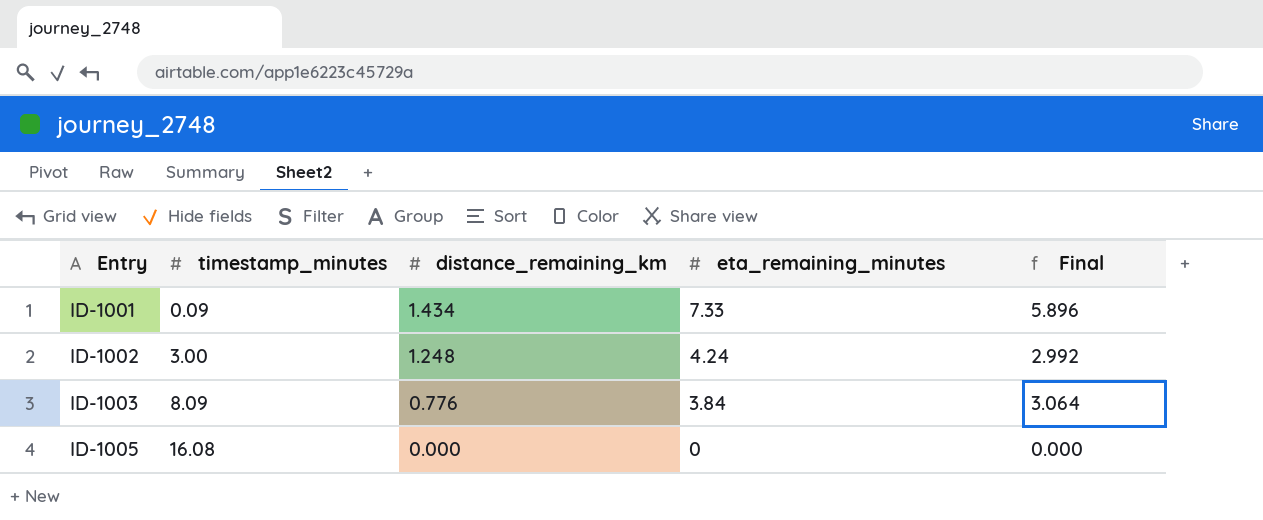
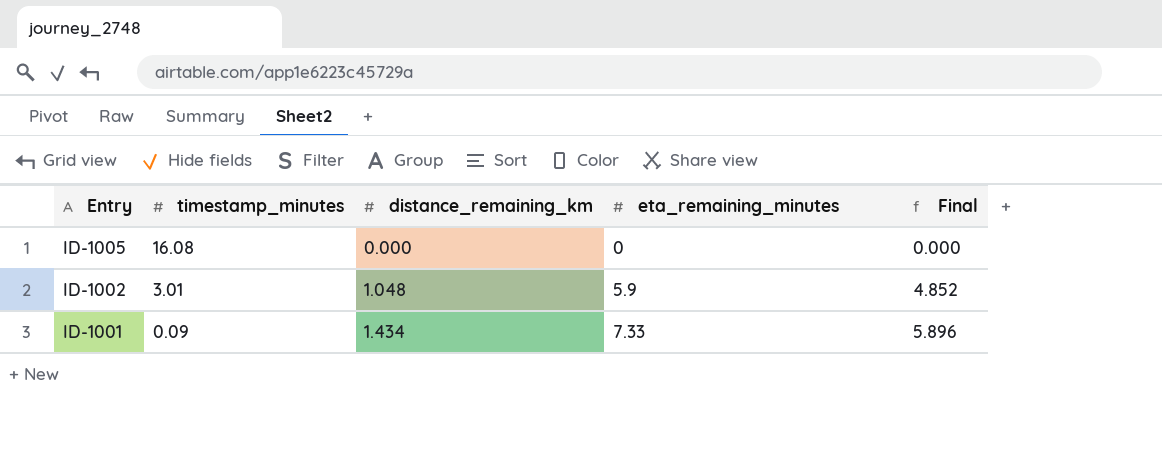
row order: Entry ascending -> Entry descending
row ID-1003: 8.09 | 0.776 | 3.84 | 3.064 -> none
ID-1002 | timestamp_minutes: 3.00 -> 3.01
ID-1002 | distance_remaining_km: 1.248 -> 1.048
ID-1002 | eta_remaining_minutes: 4.24 -> 5.9
ID-1002 | Final: 2.992 -> 4.852

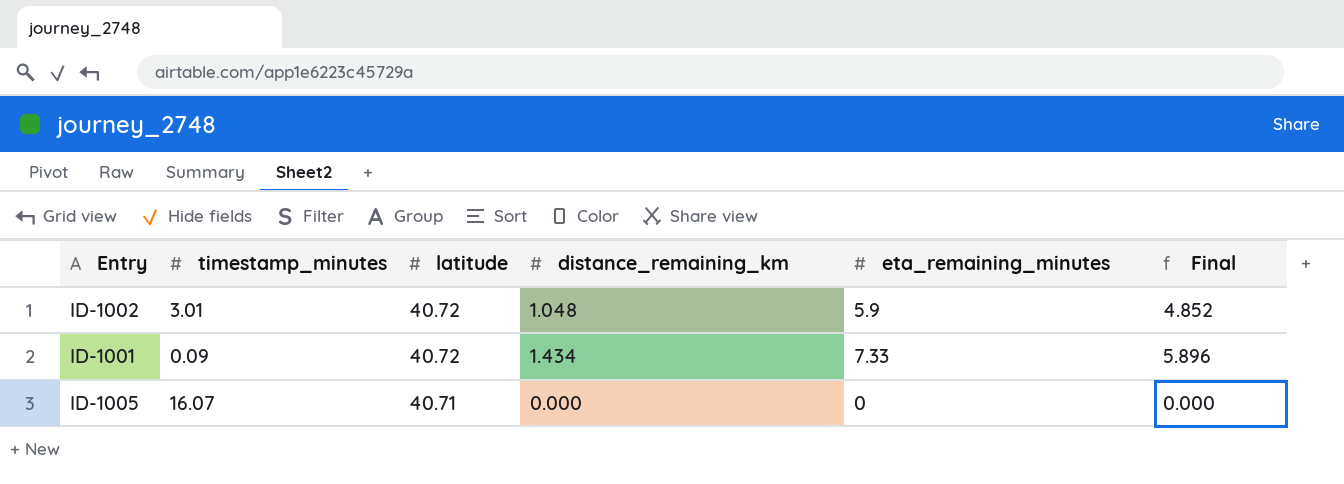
row order: Entry descending -> latitude descending
column latitude | position: none -> 3
ID-1005 | timestamp_minutes: 16.08 -> 16.07

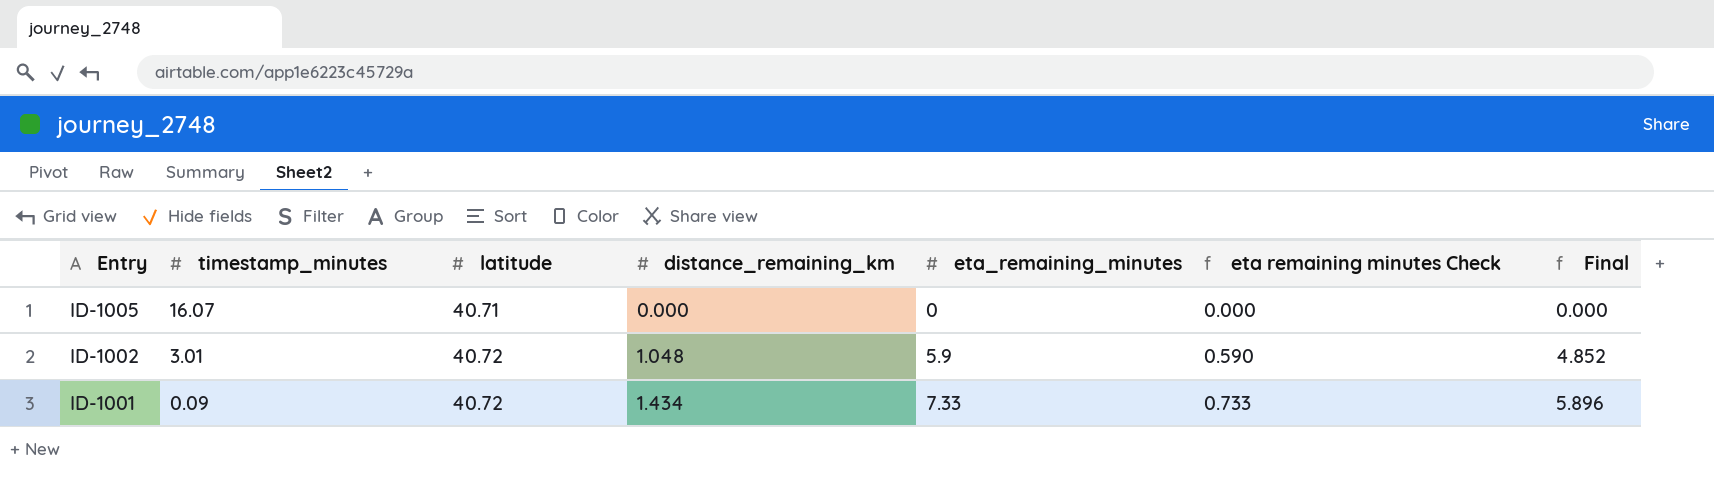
row order: latitude descending -> Entry descending
column eta remaining minutes Check | formula: none -> [eta_remaining_minutes] * 0.1

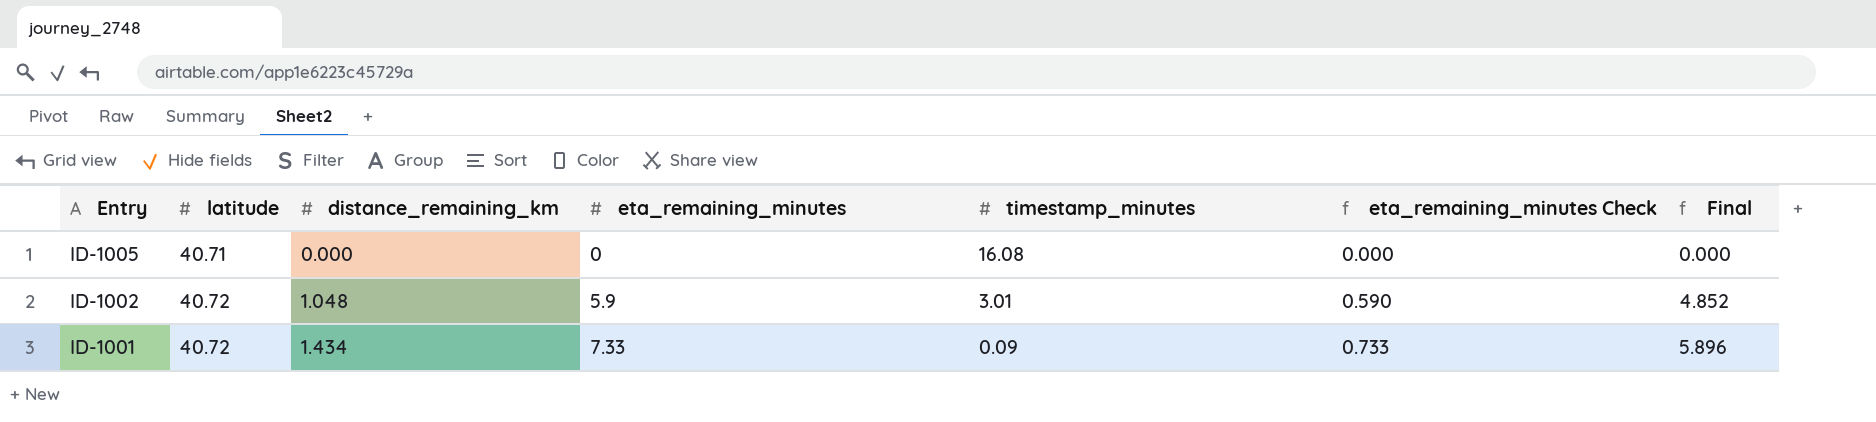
column timestamp_minutes | position: 2 -> 5
column name: eta remaining minutes Check -> eta_remaining_minutes Check
ID-1005 | timestamp_minutes: 16.07 -> 16.08

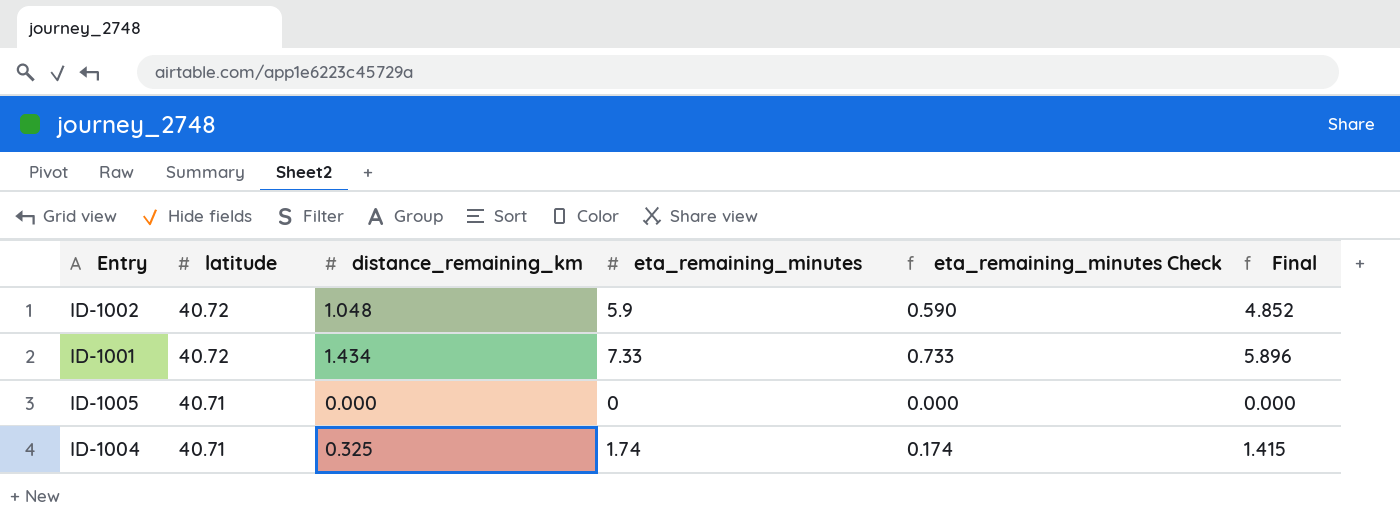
row order: Entry descending -> latitude descending
column timestamp_minutes | position: 5 -> none
row ID-1004: none -> 40.71 | 0.325 | 1.74 | 0.174 | 1.415

